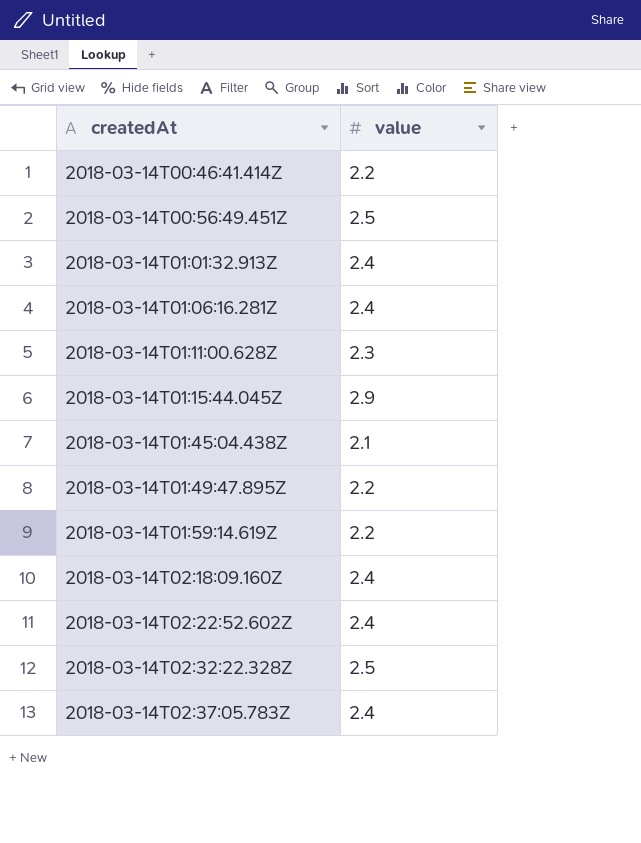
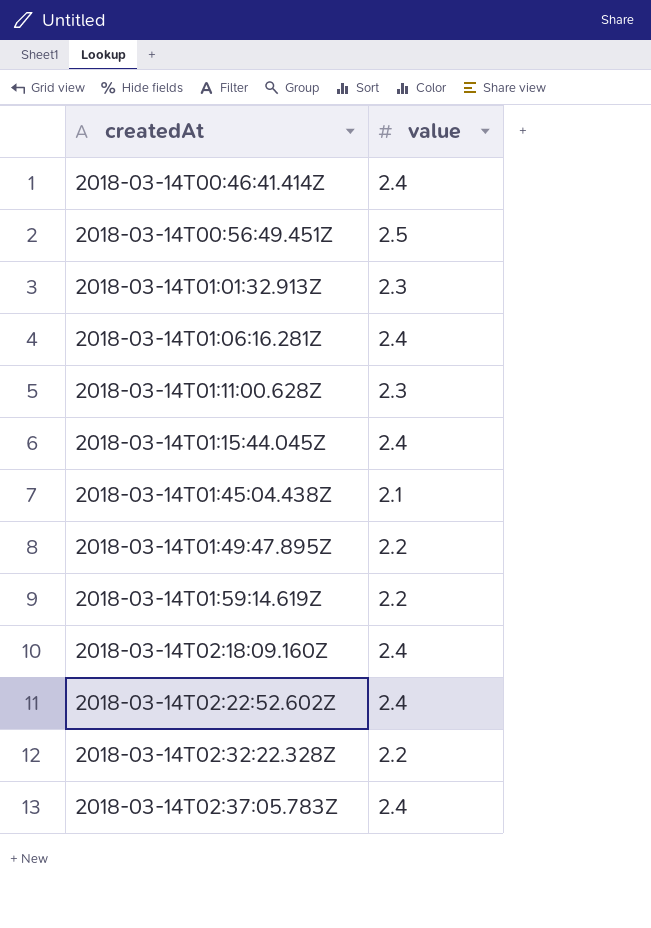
2018-03-14T00:46:41.414Z | value: 2.2 -> 2.4
2018-03-14T01:01:32.913Z | value: 2.4 -> 2.3
2018-03-14T01:15:44.045Z | value: 2.9 -> 2.4
2018-03-14T02:32:22.328Z | value: 2.5 -> 2.2

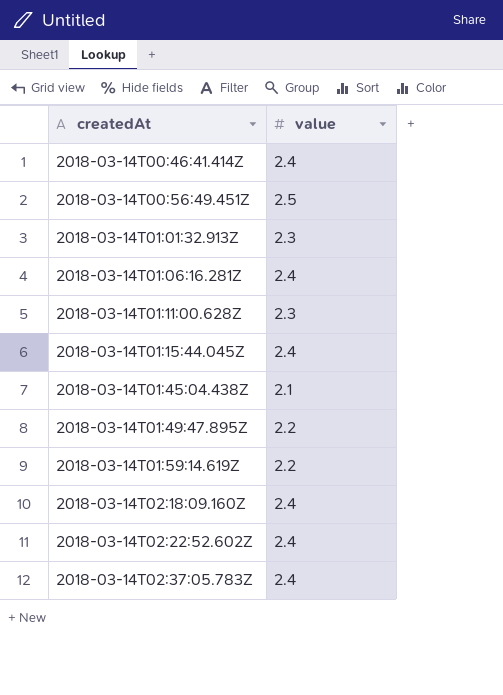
row 2018-03-14T02:32:22.328Z: 2.2 -> none

